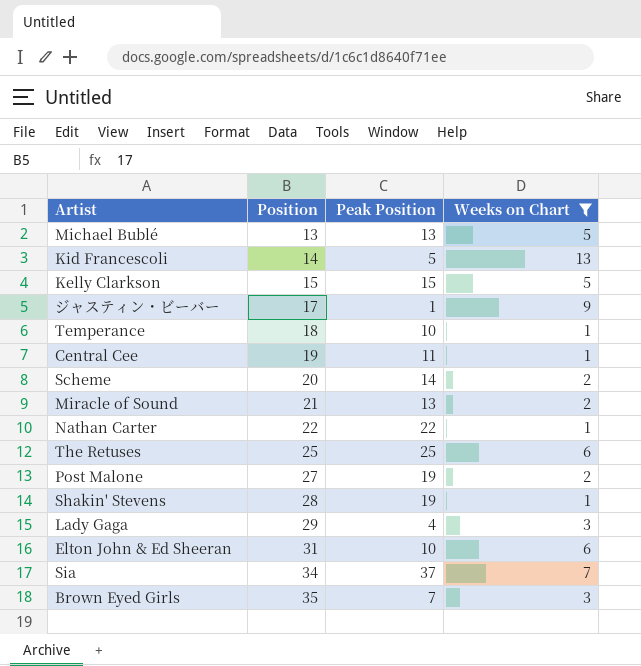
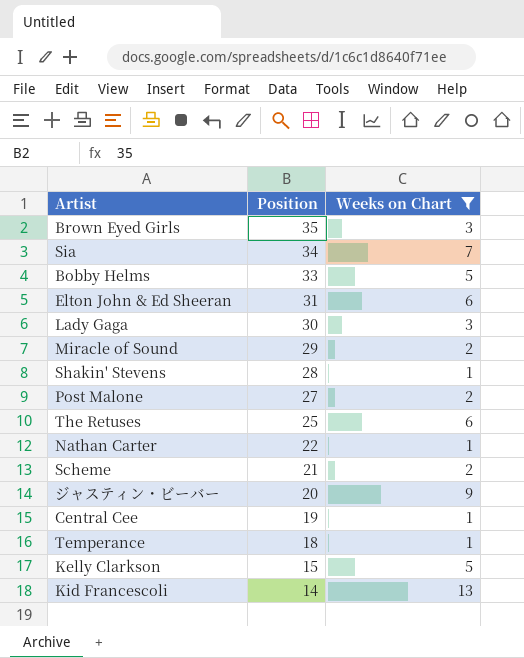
row order: Position ascending -> Position descending
column Peak Position | position: 3 -> none
row Michael Bublé: 13 | 13 | 5 -> none
row Bobby Helms: none -> 33 | 5
Lady Gaga | Position: 29 -> 30
Miracle of Sound | Position: 21 -> 29
Scheme | Position: 20 -> 21
ジャスティン・ビーバー | Position: 17 -> 20

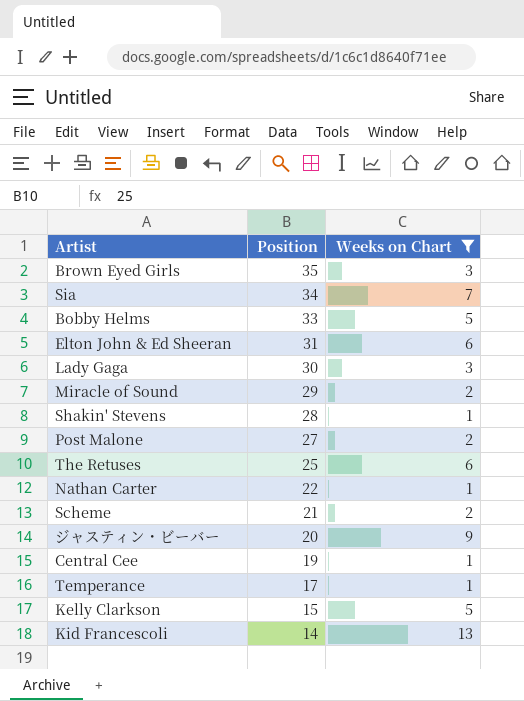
Temperance | Position: 18 -> 17

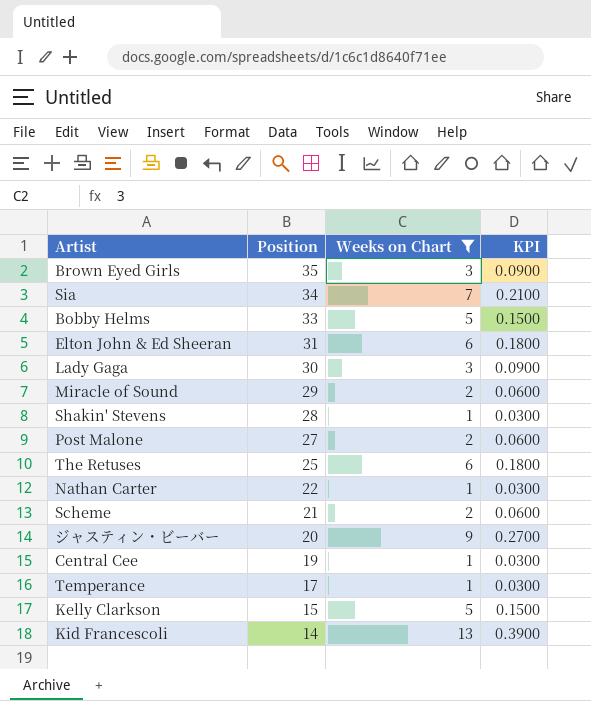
column KPI | formula: none -> [Weeks on Chart] * 0.03

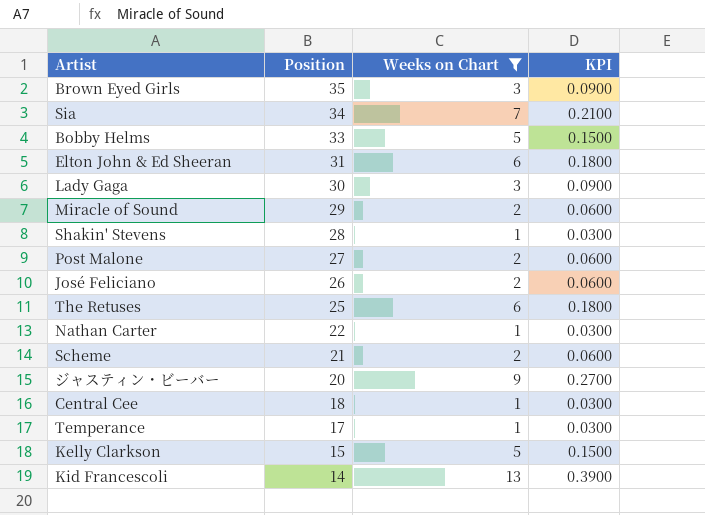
row José Feliciano: none -> 26 | 2 | 0.0600
Central Cee | Position: 19 -> 18

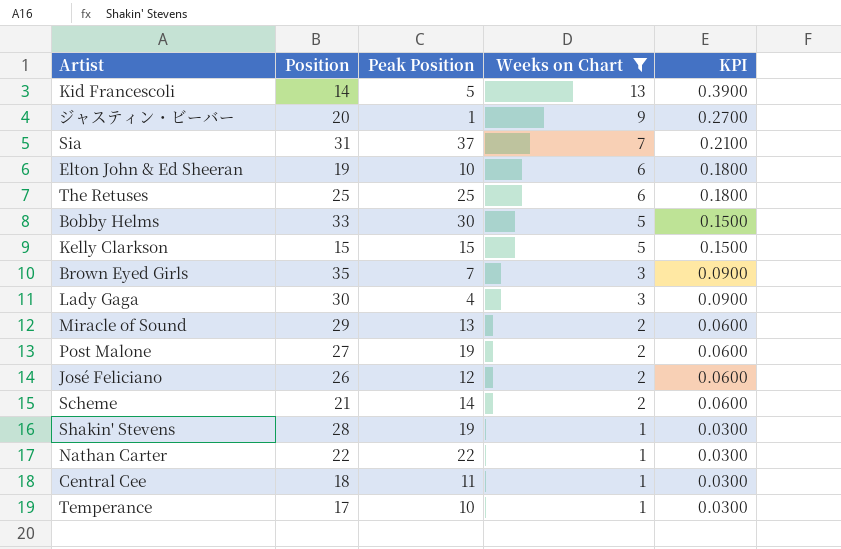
row order: Position descending -> Weeks on Chart descending
column Peak Position | position: none -> 3
Sia | Position: 34 -> 31
Elton John & Ed Sheeran | Position: 31 -> 19

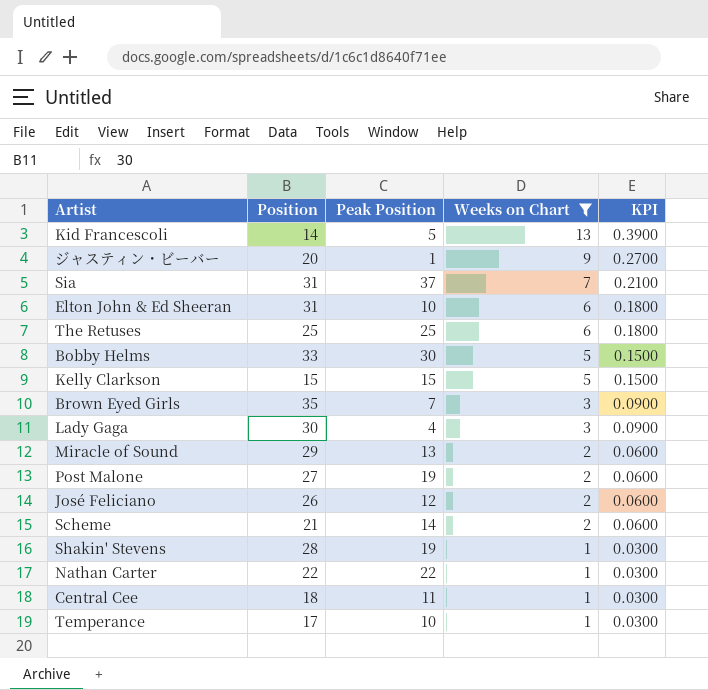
Elton John & Ed Sheeran | Position: 19 -> 31

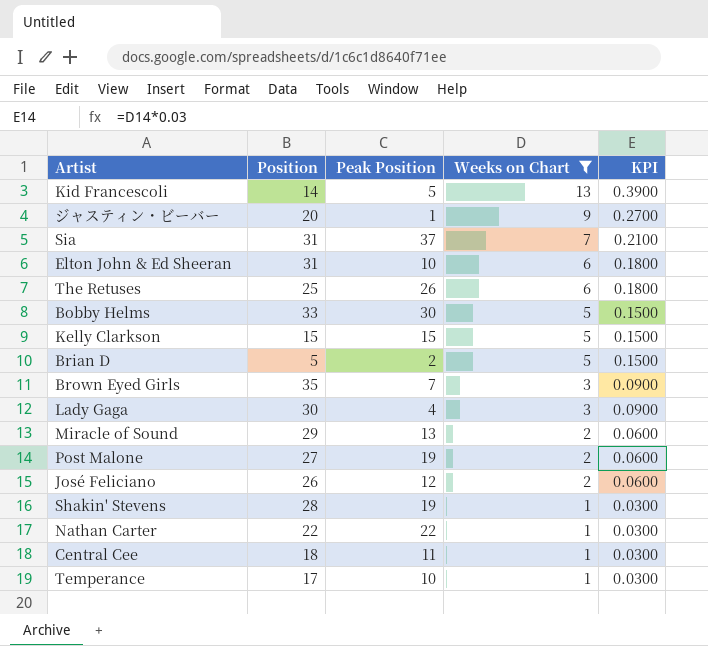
row Scheme: 21 | 14 | 2 | 0.0600 -> none
The Retuses | Peak Position: 25 -> 26
row Brian D: none -> 5 | 2 | 5 | 0.1500

